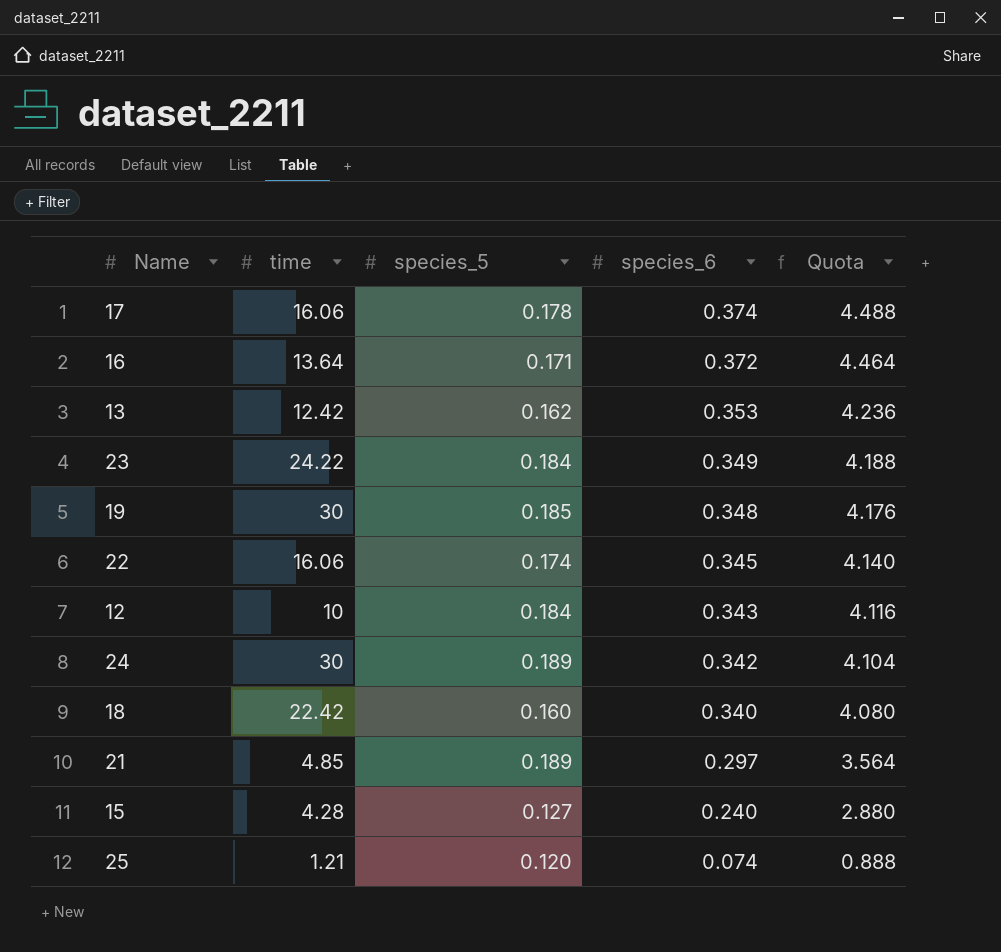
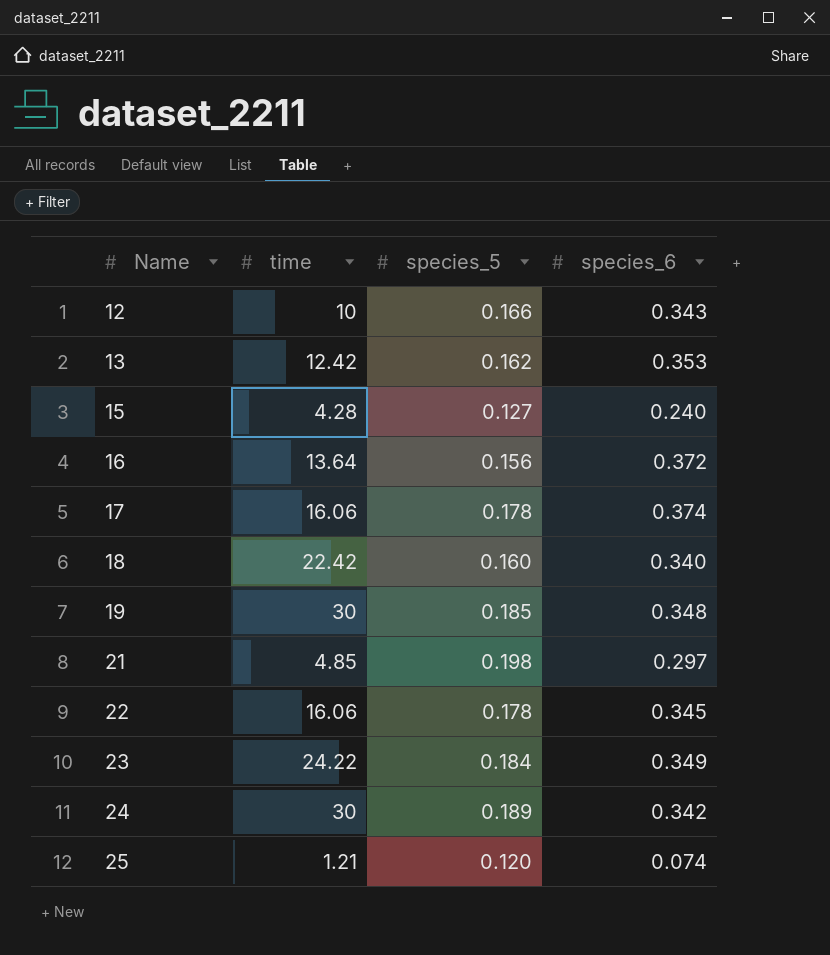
row order: species_6 descending -> Name ascending
column Quota | formula: [species_6] * 12 -> none
12 | species_5: 0.184 -> 0.166
16 | species_5: 0.171 -> 0.156
21 | species_5: 0.189 -> 0.198
22 | species_5: 0.174 -> 0.178

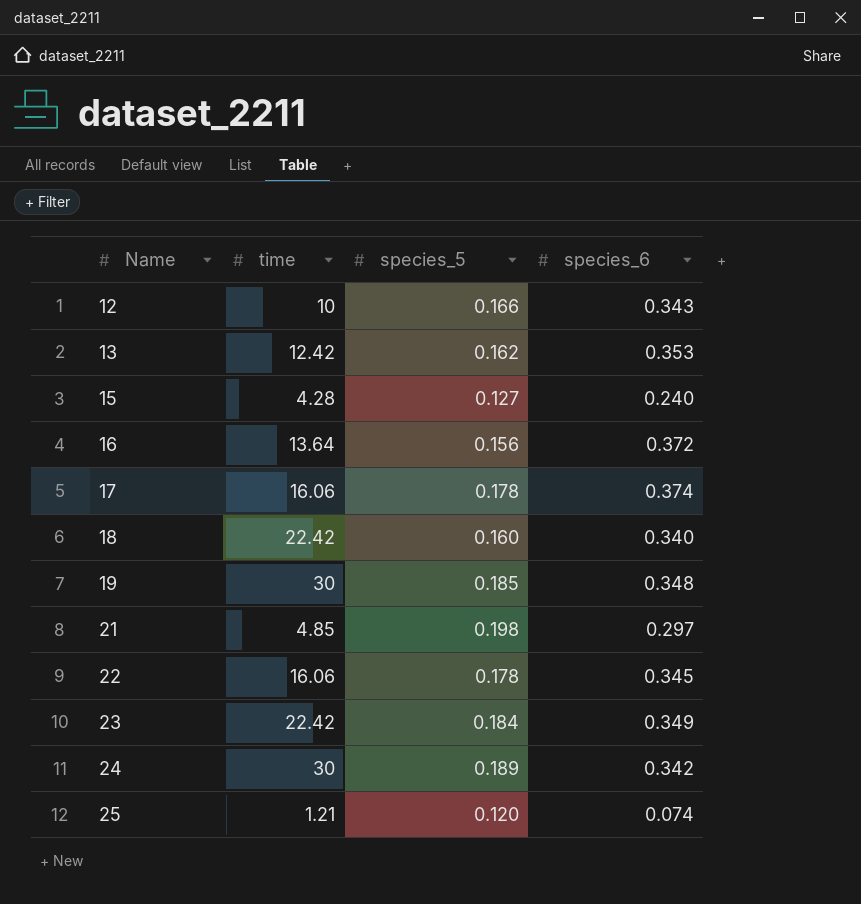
23 | time: 24.22 -> 22.42

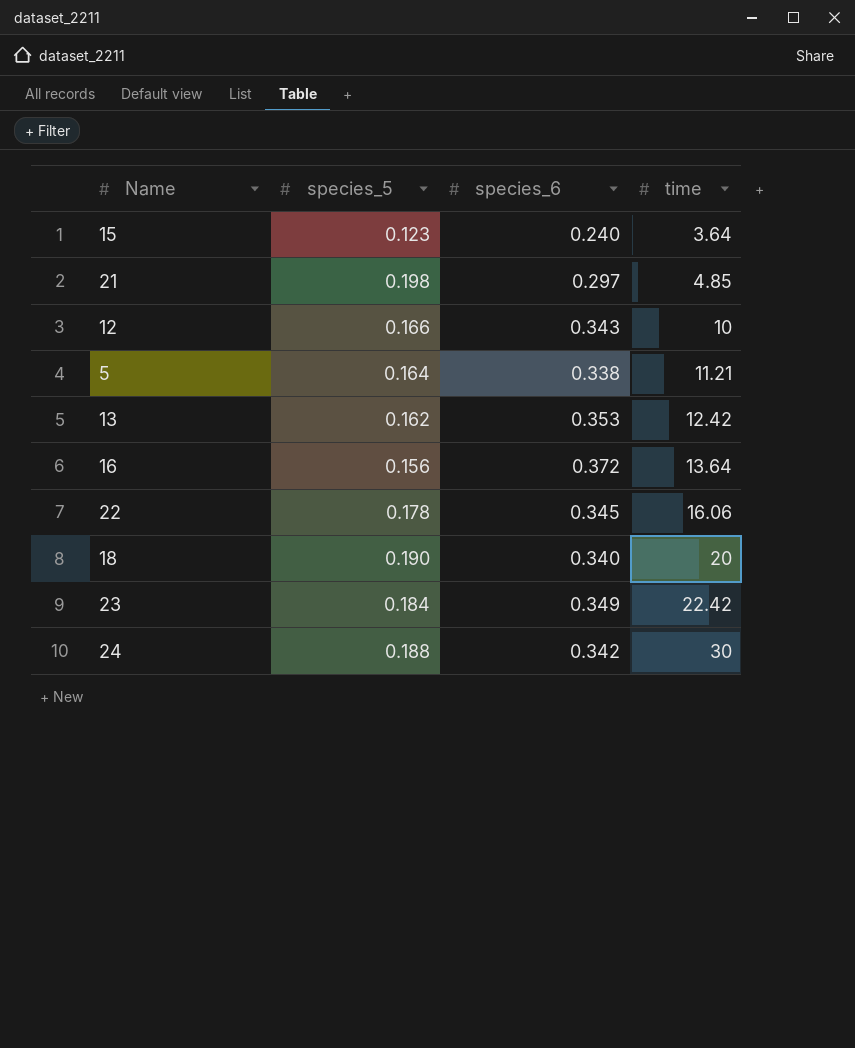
row order: Name ascending -> time ascending
column time | position: 2 -> 4
row 17: 16.06 | 0.178 | 0.374 -> none
row 19: 30 | 0.185 | 0.348 -> none
row 25: 1.21 | 0.120 | 0.074 -> none
15 | species_5: 0.127 -> 0.123
15 | time: 4.28 -> 3.64
row 5: none -> 0.164 | 0.338 | 11.21
18 | species_5: 0.160 -> 0.190
18 | time: 22.42 -> 20
24 | species_5: 0.189 -> 0.188

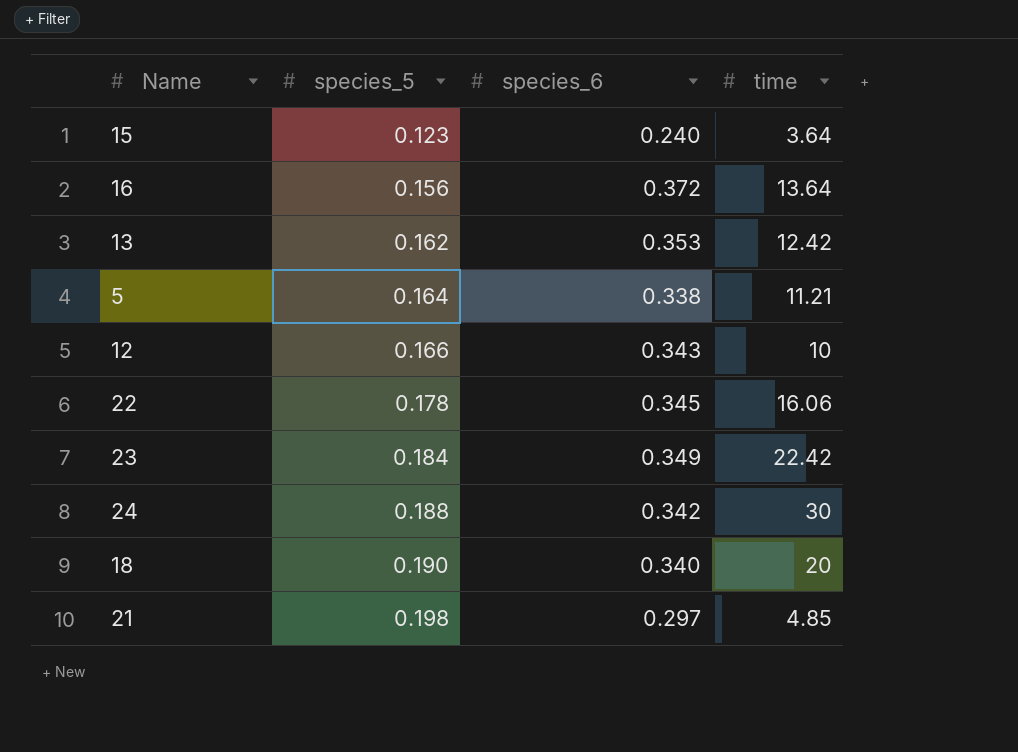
row order: time ascending -> species_5 ascending

